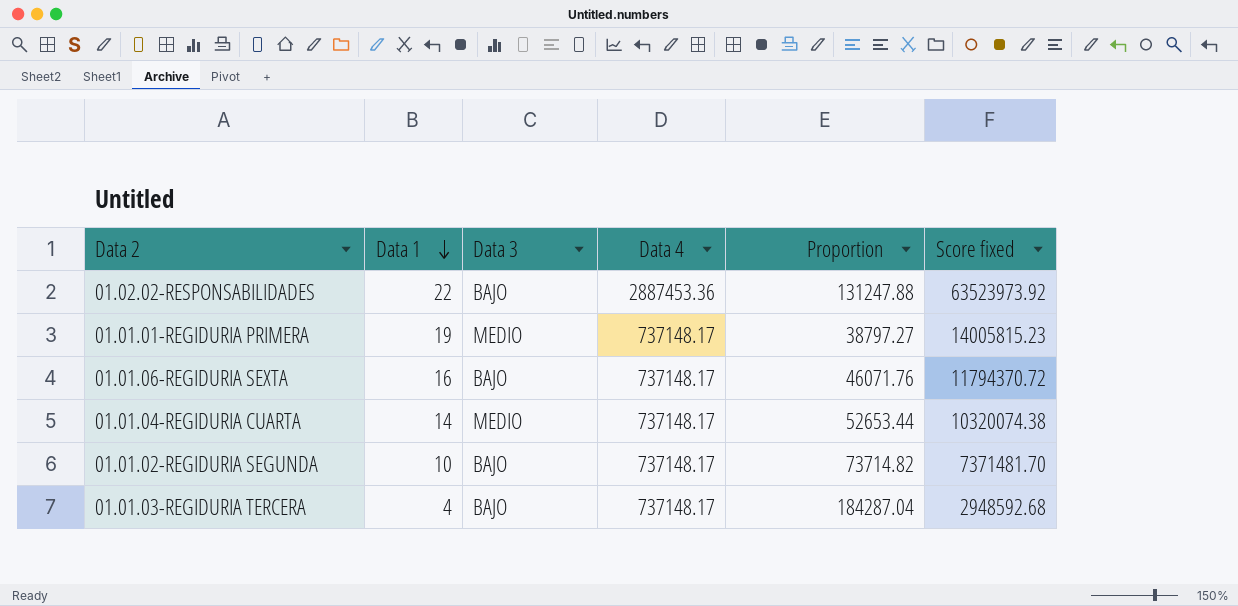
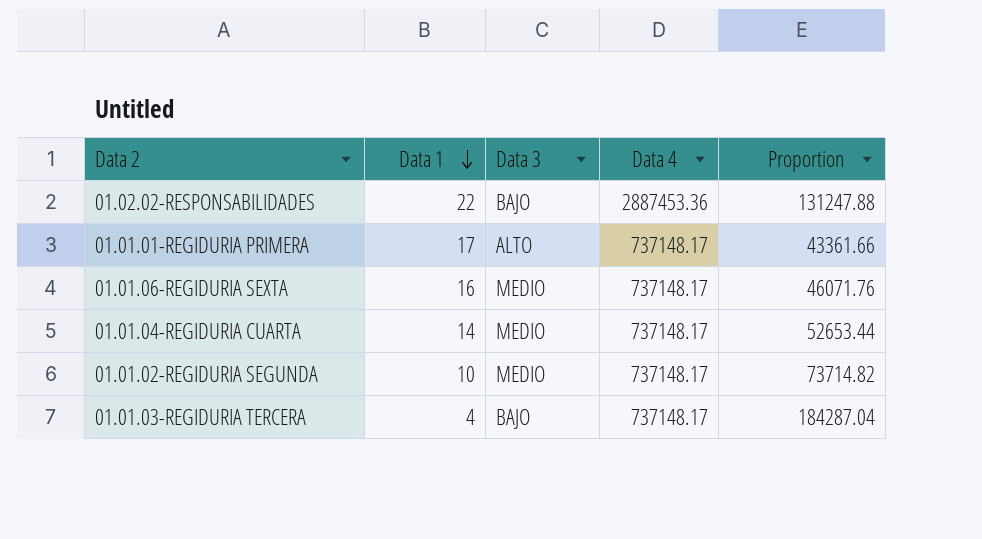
column Score fixed | formula: [Data 1] * [Data 4] -> none
01.01.01-REGIDURIA PRIMERA | Data 1: 19 -> 17
01.01.01-REGIDURIA PRIMERA | Data 3: MEDIO -> ALTO
01.01.01-REGIDURIA PRIMERA | Proportion: 38797.27 -> 43361.66
01.01.06-REGIDURIA SEXTA | Data 3: BAJO -> MEDIO
01.01.02-REGIDURIA SEGUNDA | Data 3: BAJO -> MEDIO

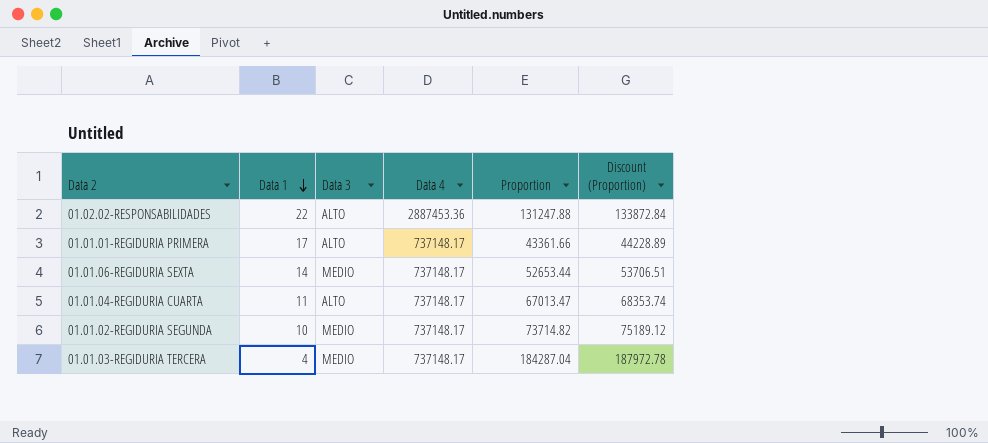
column Discount (Proportion) | formula: none -> [Proportion] * 1.02
01.02.02-RESPONSABILIDADES | Data 3: BAJO -> ALTO
01.01.06-REGIDURIA SEXTA | Data 1: 16 -> 14
01.01.06-REGIDURIA SEXTA | Proportion: 46071.76 -> 52653.44
01.01.04-REGIDURIA CUARTA | Data 1: 14 -> 11
01.01.04-REGIDURIA CUARTA | Data 3: MEDIO -> ALTO
01.01.04-REGIDURIA CUARTA | Proportion: 52653.44 -> 67013.47
01.01.03-REGIDURIA TERCERA | Data 3: BAJO -> MEDIO

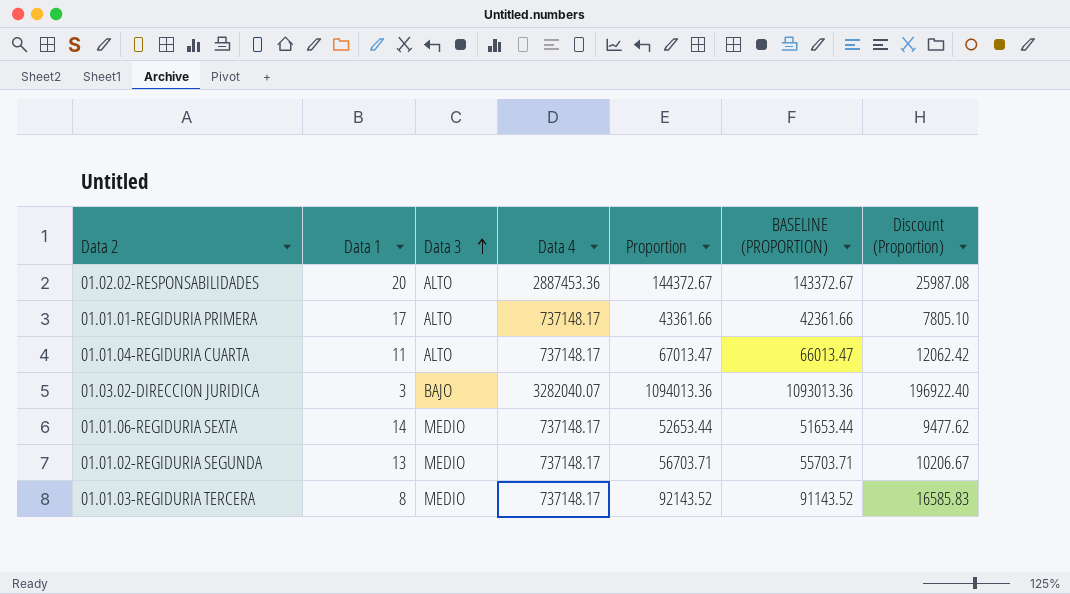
row order: Data 1 descending -> Data 3 ascending
column BASELINE (PROPORTION) | formula: none -> [Proportion] - 1000
column Discount (Proportion) | formula: [Proportion] * 1.02 -> [Proportion] * 0.18
01.02.02-RESPONSABILIDADES | Data 1: 22 -> 20
01.02.02-RESPONSABILIDADES | Proportion: 131247.88 -> 144372.67
row 01.03.02-DIRECCION JURIDICA: none -> 3 | BAJO | 3282040.07 | 1094013.36 | 1093013.36 | 196922.40
01.01.02-REGIDURIA SEGUNDA | Data 1: 10 -> 13
01.01.02-REGIDURIA SEGUNDA | Proportion: 73714.82 -> 56703.71
01.01.03-REGIDURIA TERCERA | Data 1: 4 -> 8
01.01.03-REGIDURIA TERCERA | Proportion: 184287.04 -> 92143.52

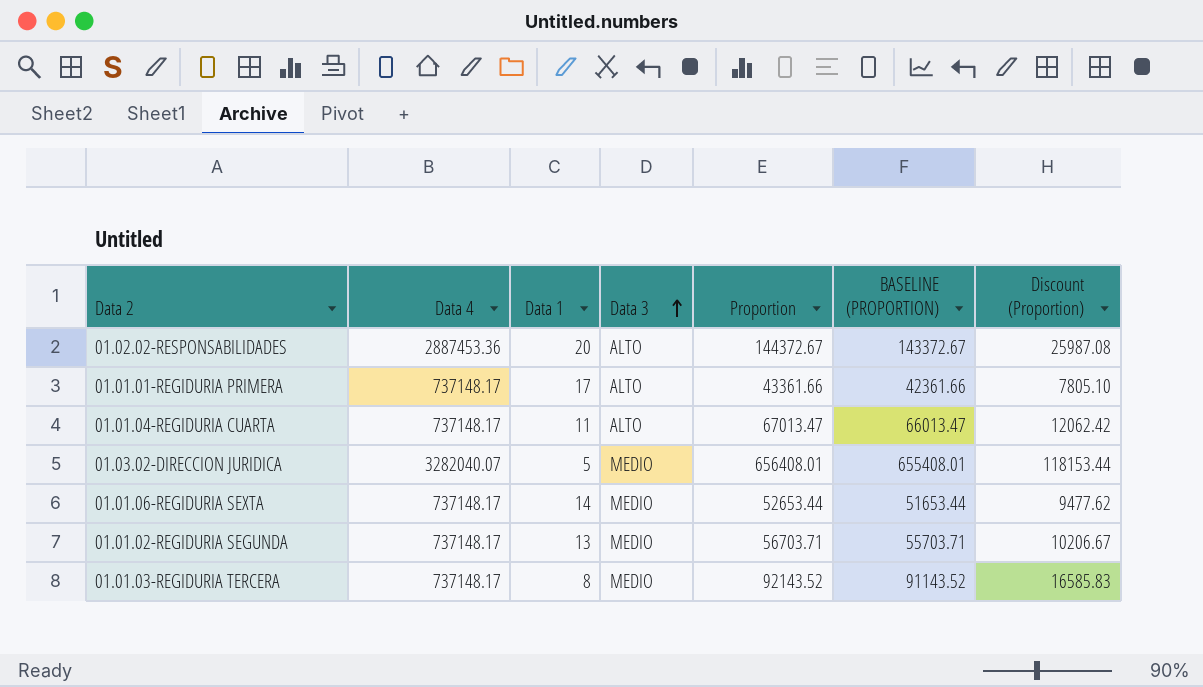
column Data 4 | position: 4 -> 2
01.03.02-DIRECCION JURIDICA | Data 1: 3 -> 5
01.03.02-DIRECCION JURIDICA | Data 3: BAJO -> MEDIO
01.03.02-DIRECCION JURIDICA | Proportion: 1094013.36 -> 656408.01
01.03.02-DIRECCION JURIDICA | BASELINE (PROPORTION): 1093013.36 -> 655408.01
01.03.02-DIRECCION JURIDICA | Discount (Proportion): 196922.40 -> 118153.44

